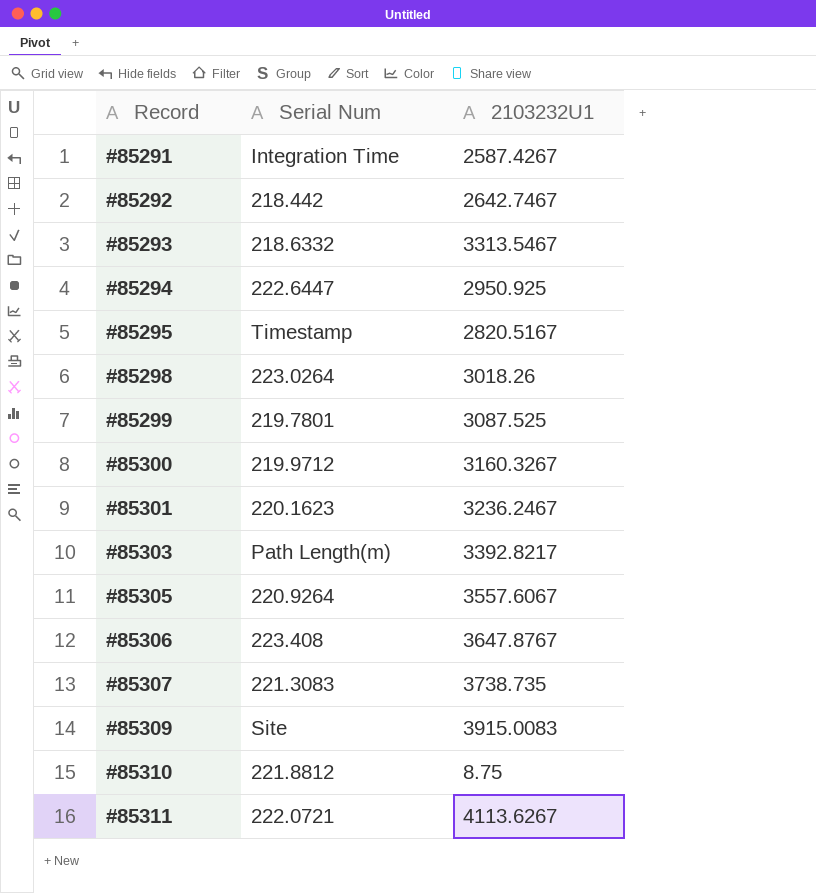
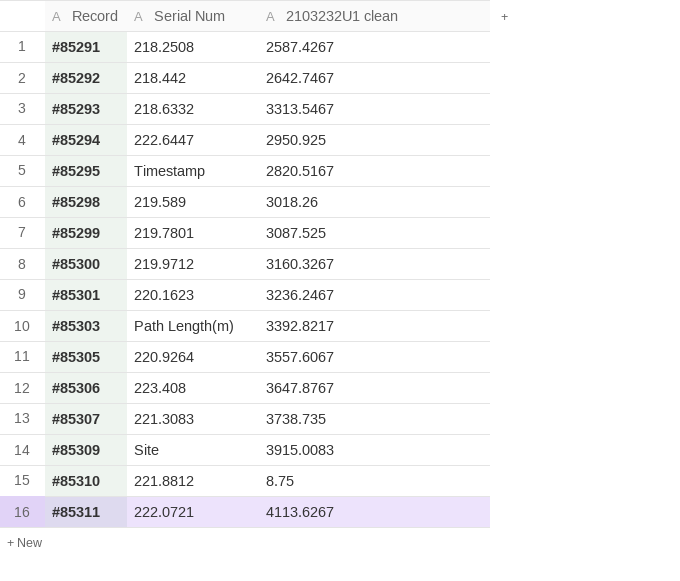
column name: 2103232U1 -> 2103232U1 clean
#85291 | Serial Num: Integration Time -> 218.2508
#85298 | Serial Num: 223.0264 -> 219.589

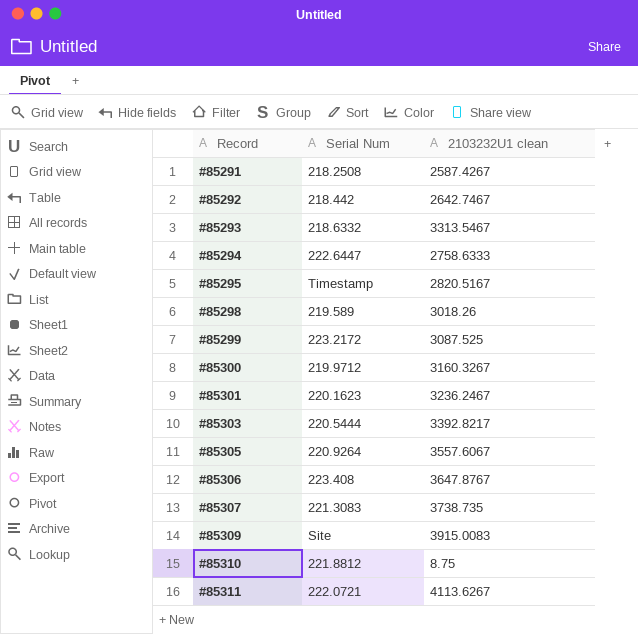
#85294 | 2103232U1 clean: 2950.925 -> 2758.6333
#85299 | Serial Num: 219.7801 -> 223.2172
#85303 | Serial Num: Path Length(m) -> 220.5444

